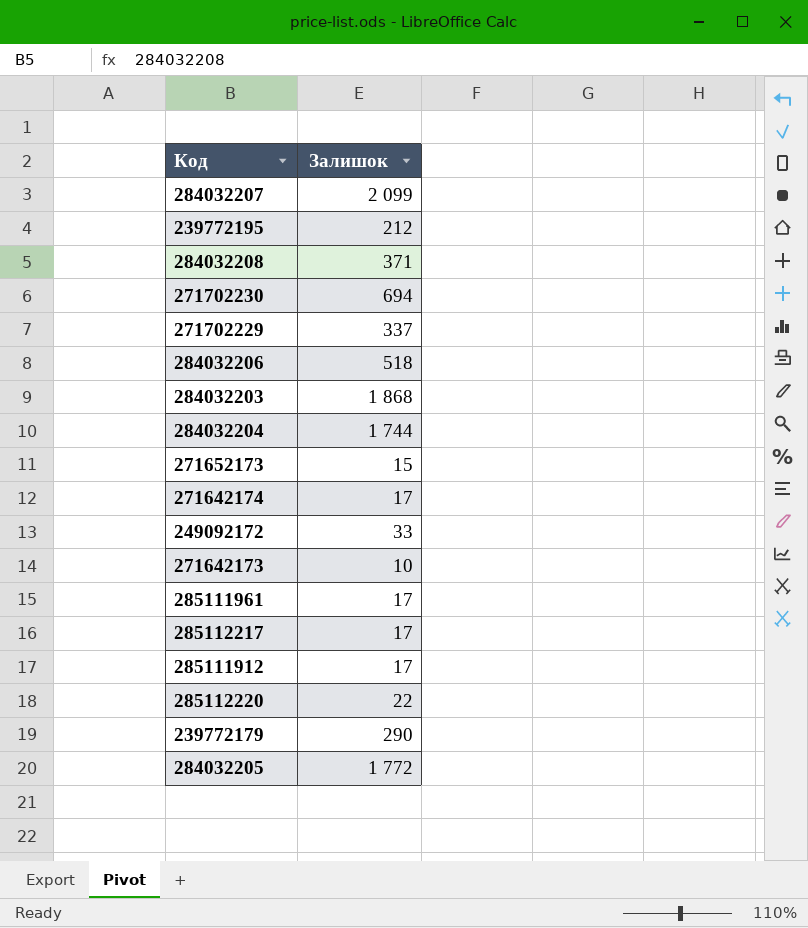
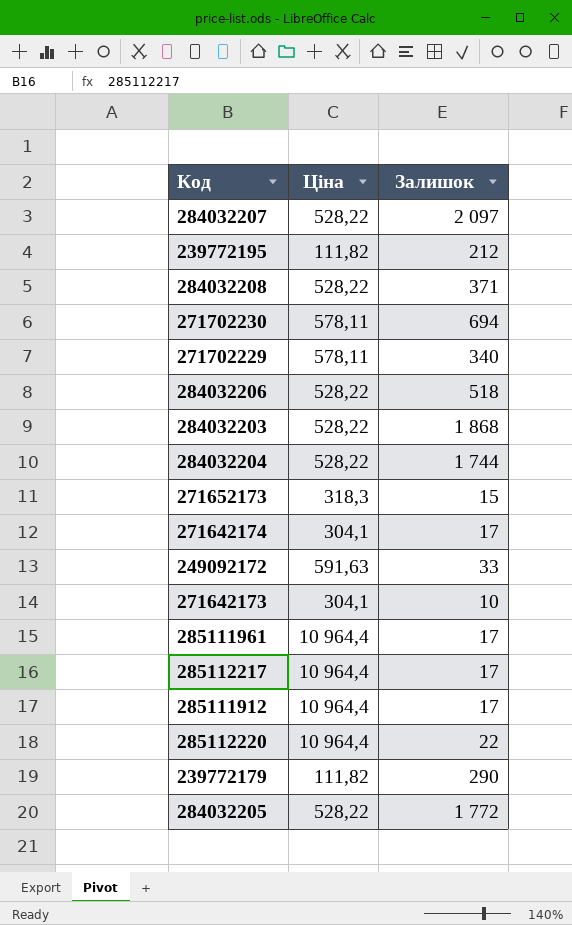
column Ціна | position: none -> 2
284032207 | Залишок: 2 099 -> 2 097
271702229 | Залишок: 337 -> 340

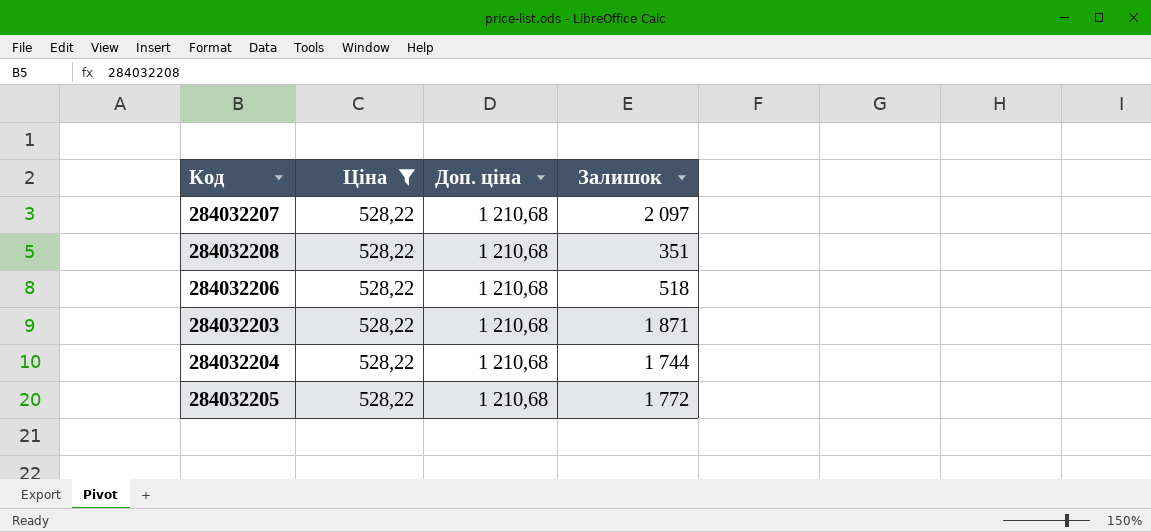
filter: none -> Ціна = 528,22
column Доп. ціна | position: none -> 3
284032208 | Залишок: 371 -> 351
284032203 | Залишок: 1 868 -> 1 871

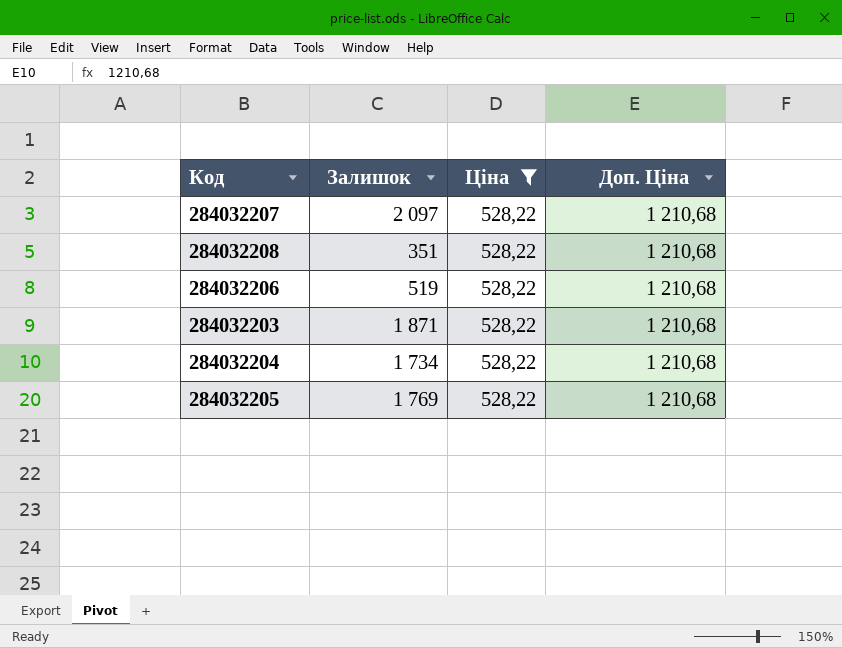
column Залишок | position: 4 -> 2
column name: Доп. ціна -> Доп. Ціна
284032206 | Залишок: 518 -> 519
284032204 | Залишок: 1 744 -> 1 734
284032205 | Залишок: 1 772 -> 1 769

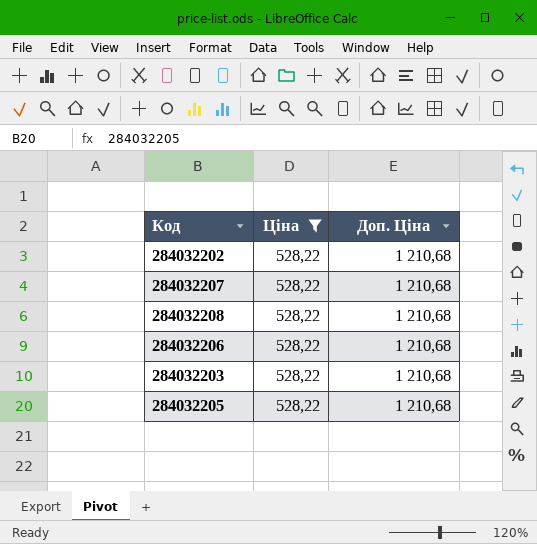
column Залишок | position: 2 -> none
row 284032204: 1 734 | 528,22 | 1 210,68 -> none
row 284032202: none -> 528,22 | 1 210,68

